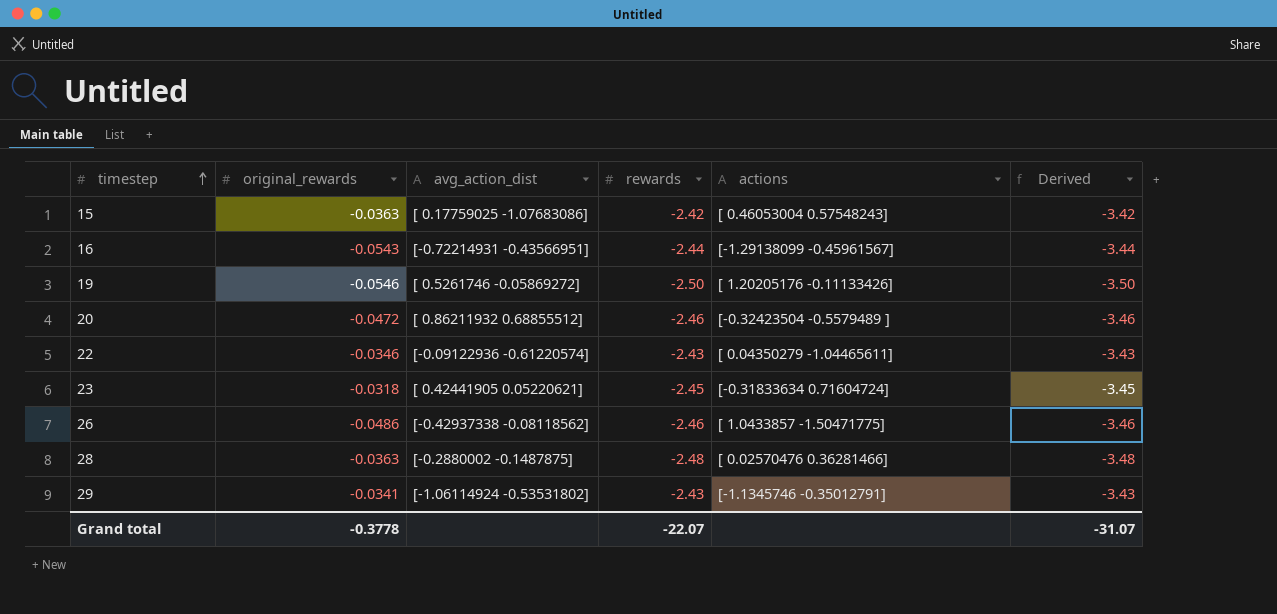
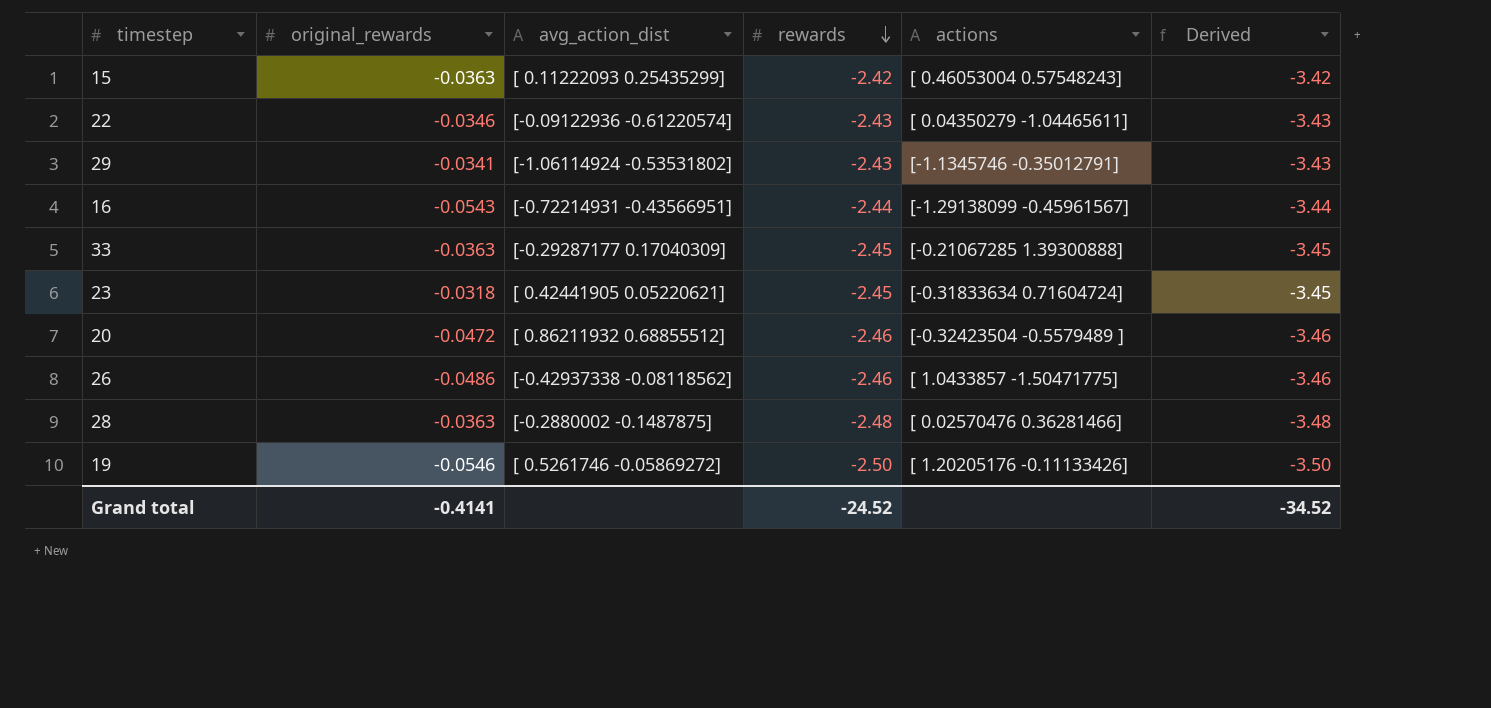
row order: timestep ascending -> rewards descending
15 | avg_action_dist: [ 0.17759025 -1.07683086] -> [ 0.11222093 0.25435299]
row 33: none -> -0.0363 | [-0.29287177 0.17040309] | -2.45 | [-0.21067285 1.39300888] | -3.45
Grand total | original_rewards: -0.3778 -> -0.4141
Grand total | rewards: -22.07 -> -24.52
Grand total | Derived: -31.07 -> -34.52

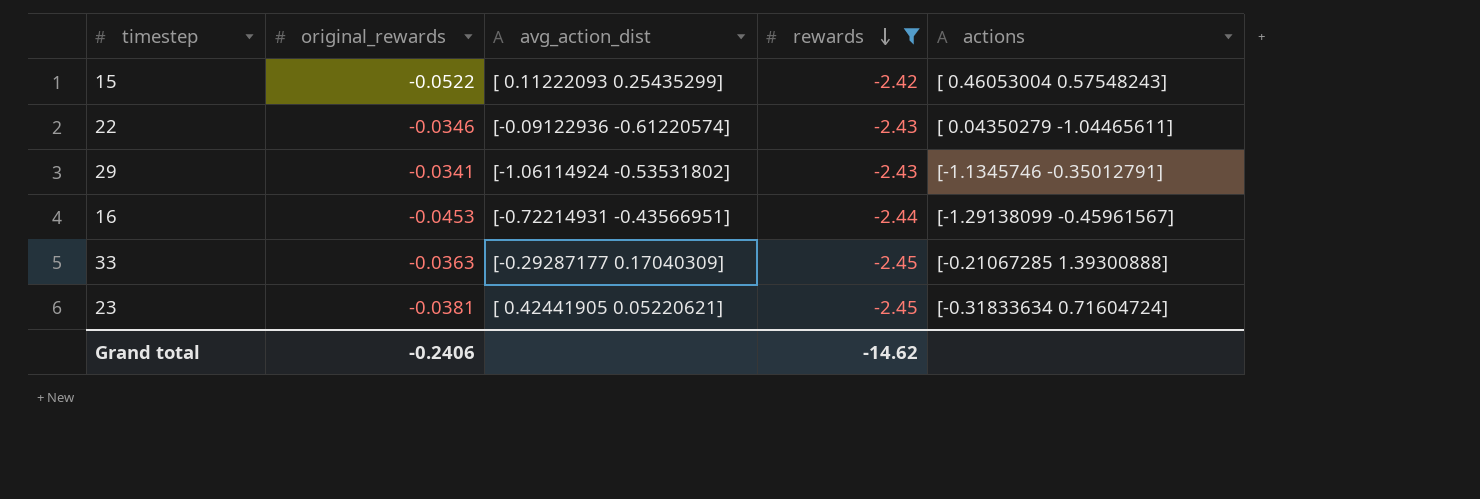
filter: none -> rewards >= -2.45
column Derived | formula: [rewards] - 1 -> none
15 | original_rewards: -0.0363 -> -0.0522
16 | original_rewards: -0.0543 -> -0.0453
23 | original_rewards: -0.0318 -> -0.0381
Grand total | original_rewards: -0.4141 -> -0.2406
Grand total | rewards: -24.52 -> -14.62

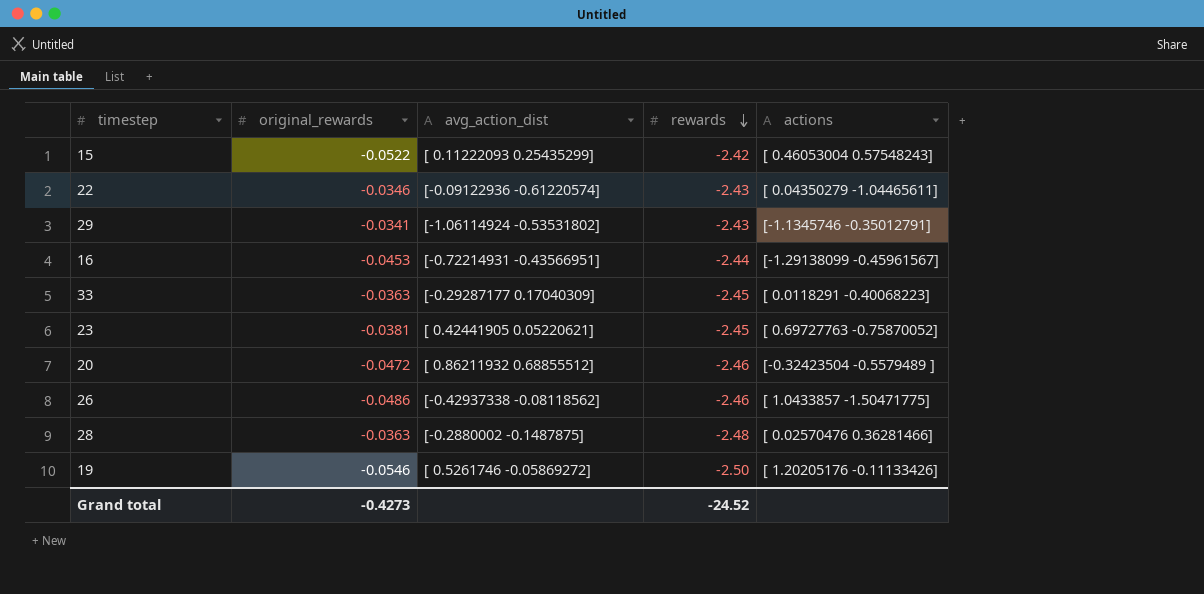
filter: rewards >= -2.45 -> none
33 | actions: [-0.21067285 1.39300888] -> [ 0.0118291 -0.40068223]
23 | actions: [-0.31833634 0.71604724] -> [ 0.69727763 -0.75870052]
Grand total | original_rewards: -0.2406 -> -0.4273
Grand total | rewards: -14.62 -> -24.52

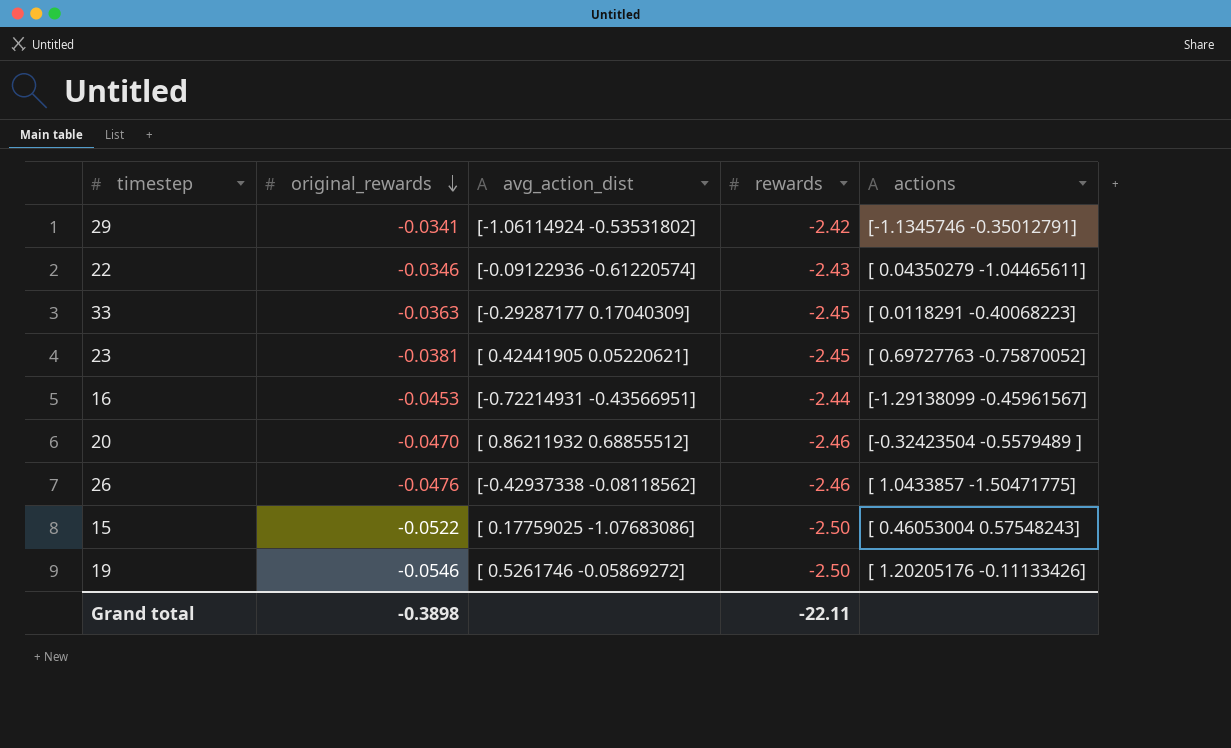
row order: rewards descending -> original_rewards descending
row 28: -0.0363 | [-0.2880002 -0.1487875] | -2.48 | [ 0.02570476 0.36281466] -> none
29 | rewards: -2.43 -> -2.42
20 | original_rewards: -0.0472 -> -0.0470
26 | original_rewards: -0.0486 -> -0.0476
15 | avg_action_dist: [ 0.11222093 0.25435299] -> [ 0.17759025 -1.07683086]
15 | rewards: -2.42 -> -2.50
Grand total | original_rewards: -0.4273 -> -0.3898
Grand total | rewards: -24.52 -> -22.11

